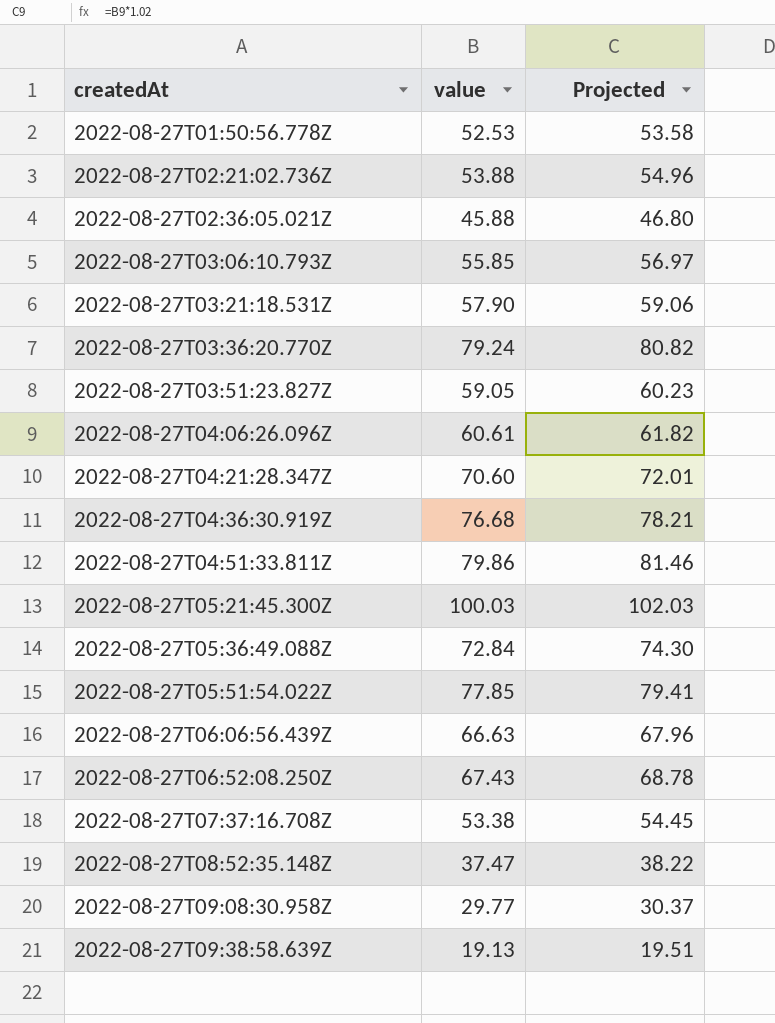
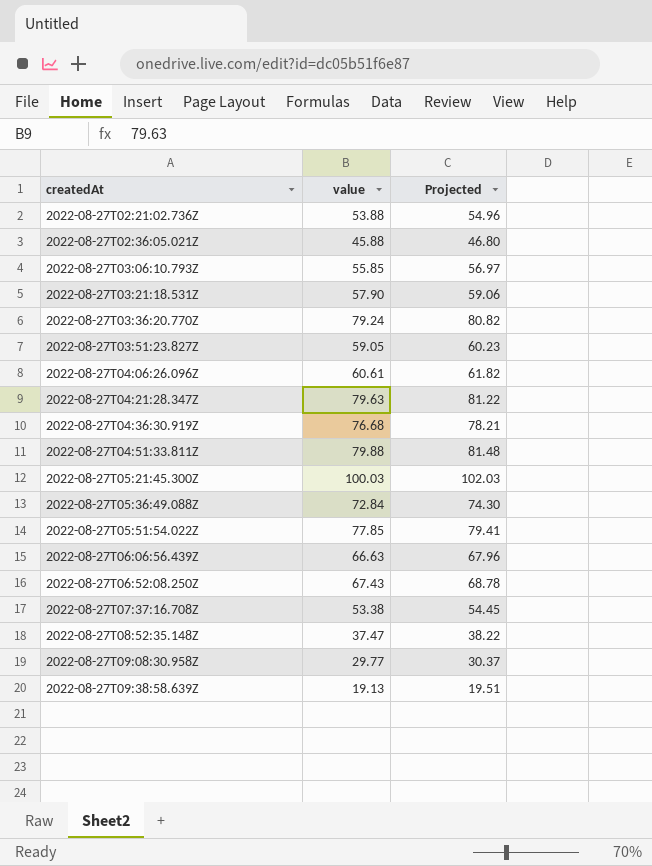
row 2022-08-27T01:50:56.778Z: 52.53 | 53.58 -> none
2022-08-27T04:21:28.347Z | value: 70.60 -> 79.63
2022-08-27T04:21:28.347Z | Projected: 72.01 -> 81.22
2022-08-27T04:51:33.811Z | value: 79.86 -> 79.88
2022-08-27T04:51:33.811Z | Projected: 81.46 -> 81.48

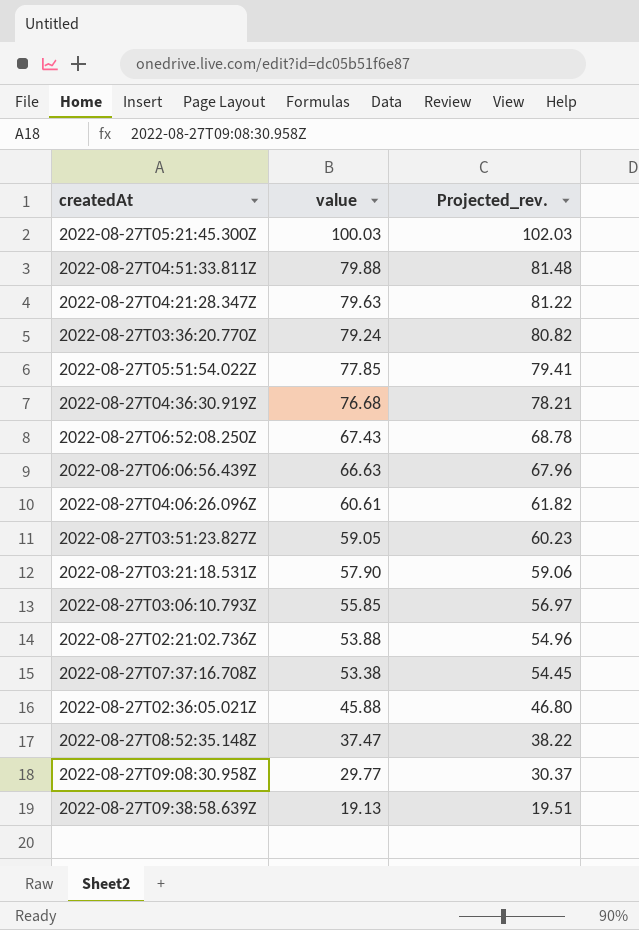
row order: createdAt ascending -> value descending
column name: Projected -> Projected_rev.
row 2022-08-27T05:36:49.088Z: 72.84 | 74.30 -> none

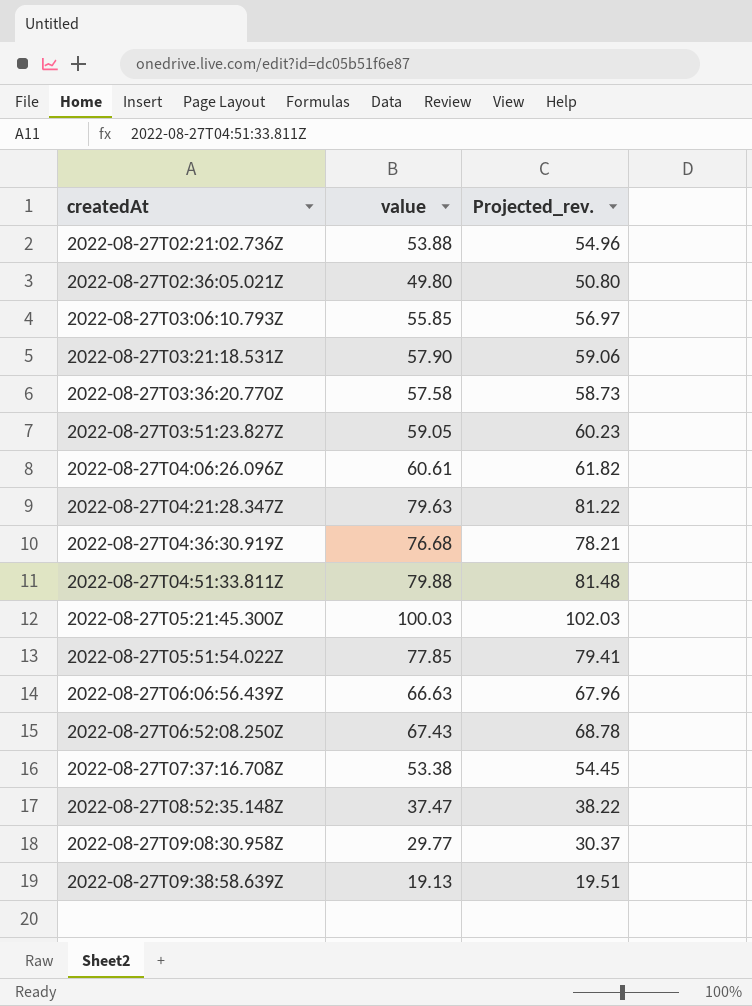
row order: value descending -> createdAt ascending
2022-08-27T02:36:05.021Z | value: 45.88 -> 49.80
2022-08-27T02:36:05.021Z | Projected_rev.: 46.80 -> 50.80
2022-08-27T03:36:20.770Z | value: 79.24 -> 57.58
2022-08-27T03:36:20.770Z | Projected_rev.: 80.82 -> 58.73

